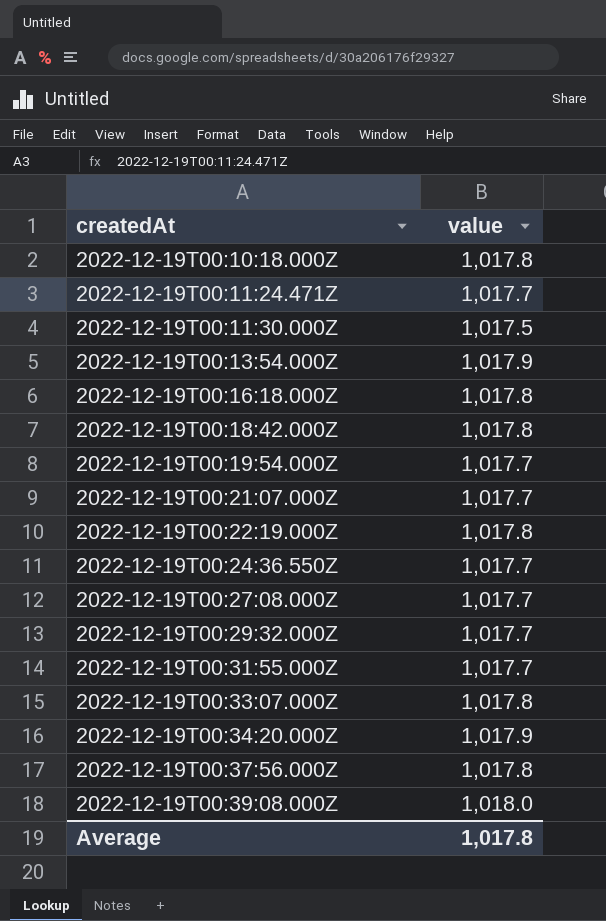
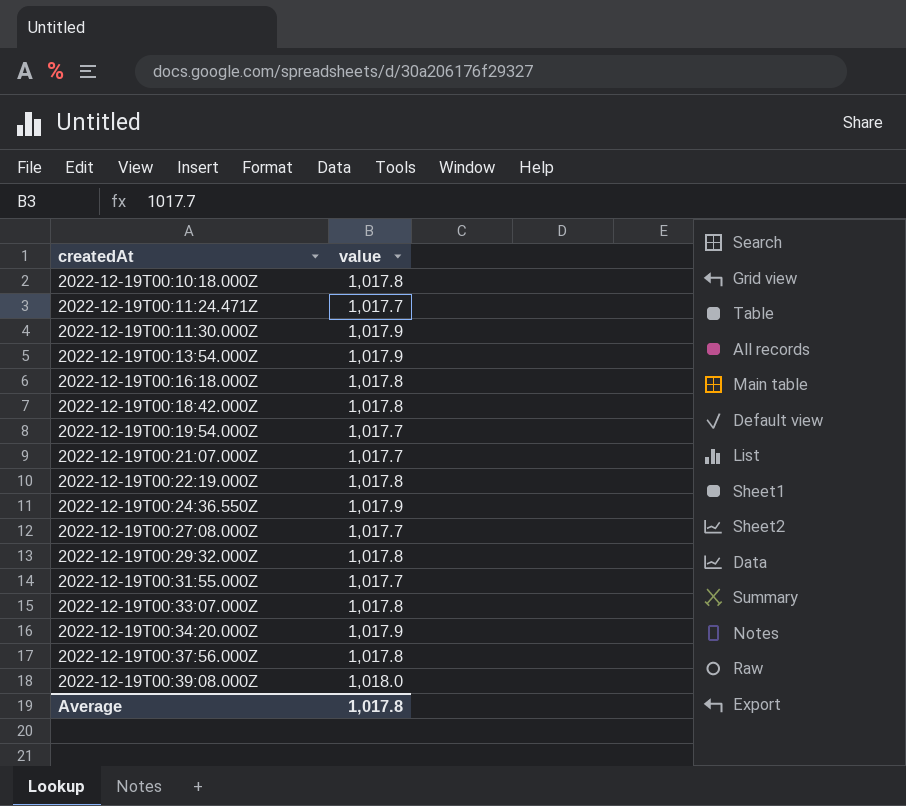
2022-12-19T00:11:30.000Z | value: 1,017.5 -> 1,017.9
2022-12-19T00:24:36.550Z | value: 1,017.7 -> 1,017.9
2022-12-19T00:29:32.000Z | value: 1,017.7 -> 1,017.8

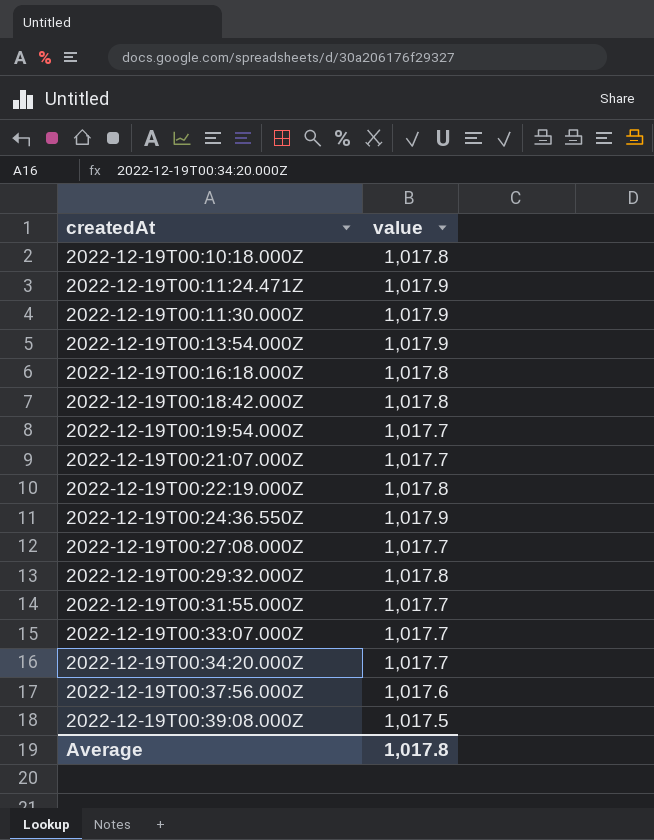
2022-12-19T00:11:24.471Z | value: 1,017.7 -> 1,017.9
2022-12-19T00:33:07.000Z | value: 1,017.8 -> 1,017.7
2022-12-19T00:34:20.000Z | value: 1,017.9 -> 1,017.7
2022-12-19T00:37:56.000Z | value: 1,017.8 -> 1,017.6
2022-12-19T00:39:08.000Z | value: 1,018.0 -> 1,017.5

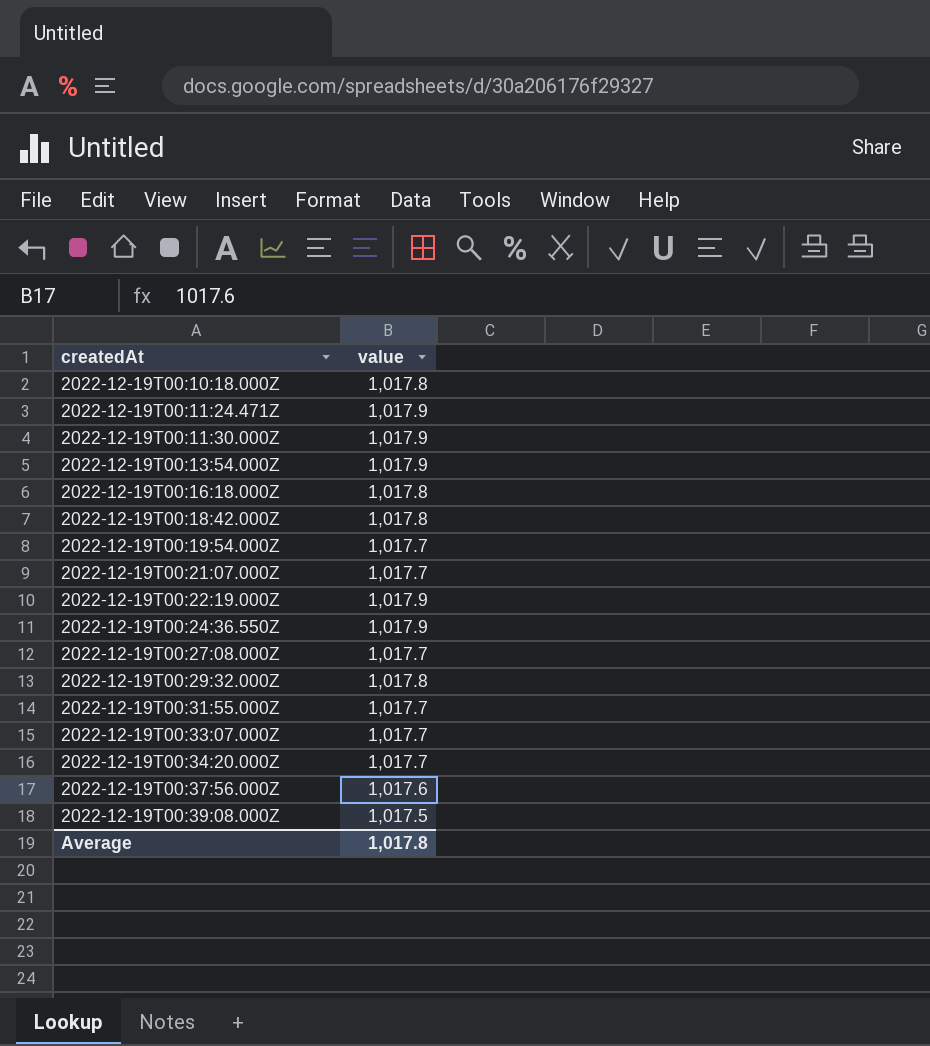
2022-12-19T00:22:19.000Z | value: 1,017.8 -> 1,017.9

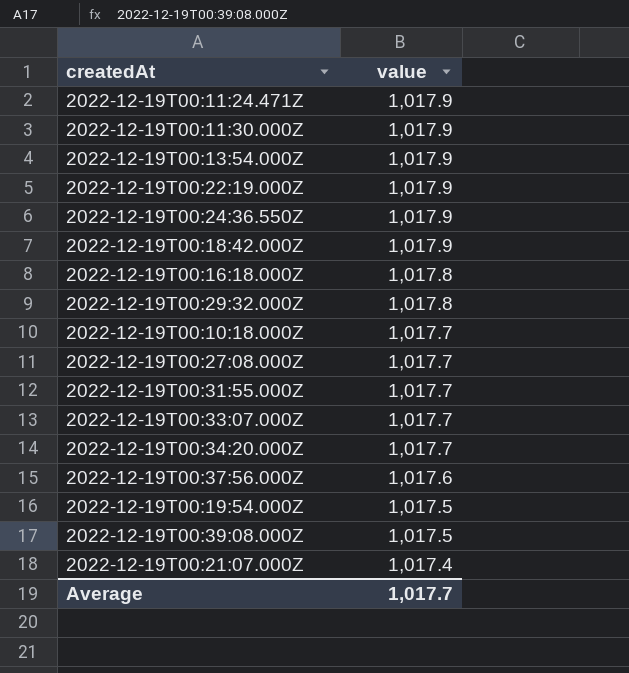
row order: createdAt ascending -> value descending
2022-12-19T00:18:42.000Z | value: 1,017.8 -> 1,017.9
2022-12-19T00:10:18.000Z | value: 1,017.8 -> 1,017.7
2022-12-19T00:19:54.000Z | value: 1,017.7 -> 1,017.5
2022-12-19T00:21:07.000Z | value: 1,017.7 -> 1,017.4
Average | value: 1,017.8 -> 1,017.7

